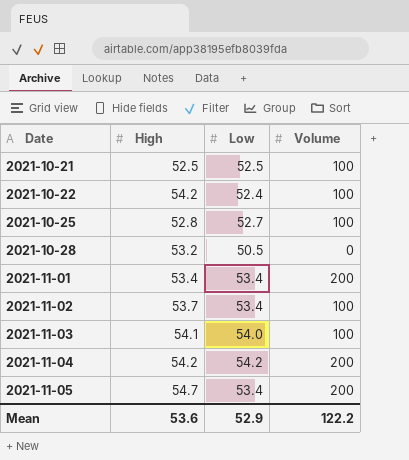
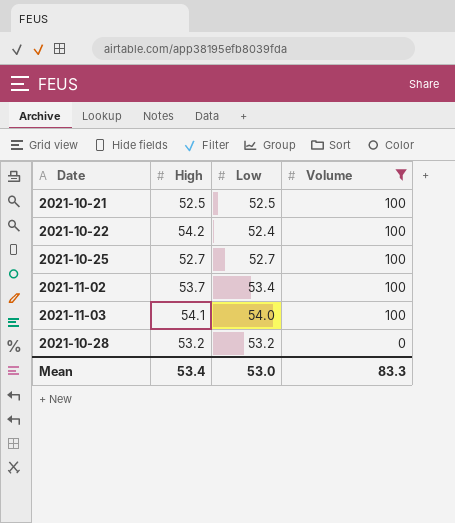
filter: none -> Volume != 200
row order: Date ascending -> Volume descending
2021-10-25 | High: 52.8 -> 52.7
2021-10-28 | Low: 50.5 -> 53.2
Mean | High: 53.6 -> 53.4
Mean | Low: 52.9 -> 53.0
Mean | Volume: 122.2 -> 83.3

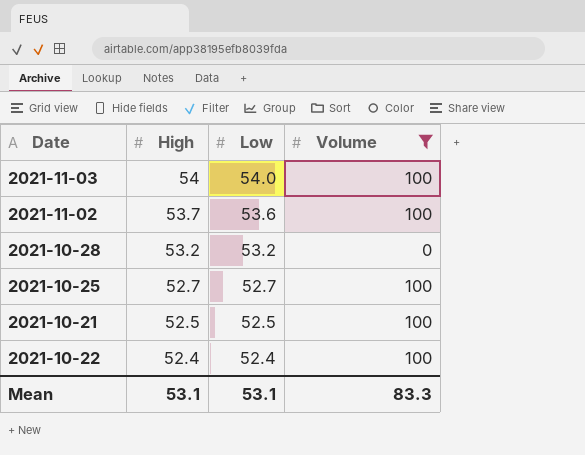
row order: Volume descending -> High descending
2021-11-03 | High: 54.1 -> 54
2021-11-02 | Low: 53.4 -> 53.6
2021-10-22 | High: 54.2 -> 52.4
Mean | High: 53.4 -> 53.1
Mean | Low: 53.0 -> 53.1

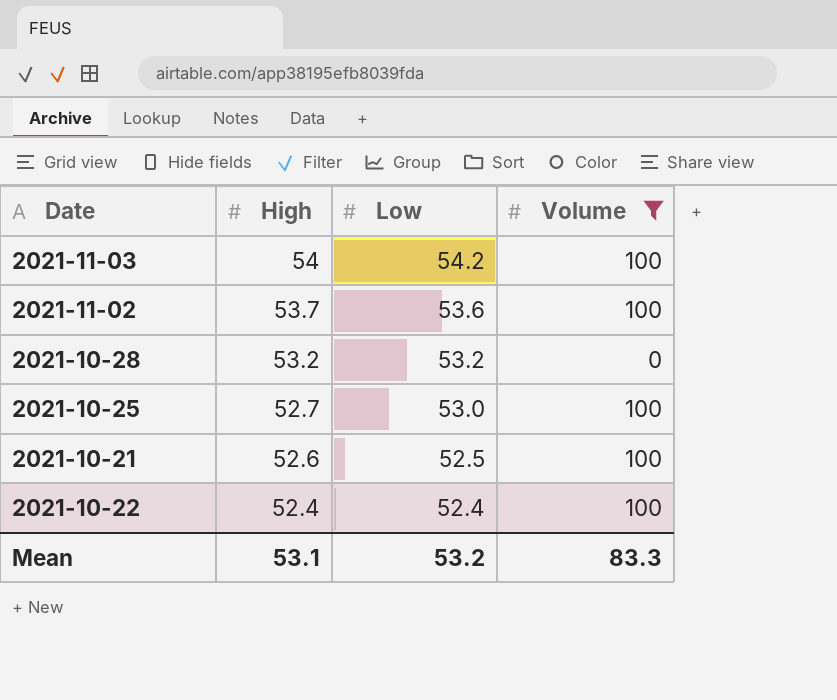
2021-11-03 | Low: 54.0 -> 54.2
2021-10-25 | Low: 52.7 -> 53.0
2021-10-21 | High: 52.5 -> 52.6
Mean | Low: 53.1 -> 53.2

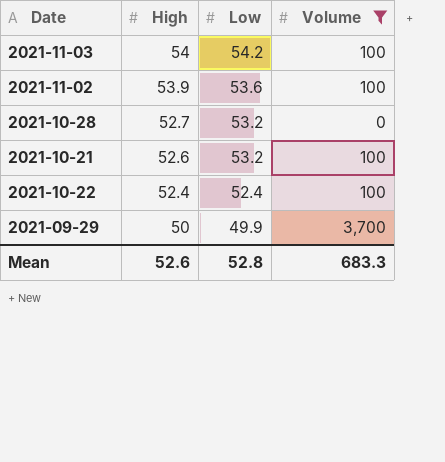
row 2021-10-25: 52.7 | 53.0 | 100 -> none
2021-11-02 | High: 53.7 -> 53.9
2021-10-28 | High: 53.2 -> 52.7
2021-10-21 | Low: 52.5 -> 53.2
row 2021-09-29: none -> 50 | 49.9 | 3,700
Mean | High: 53.1 -> 52.6
Mean | Low: 53.2 -> 52.8
Mean | Volume: 83.3 -> 683.3

